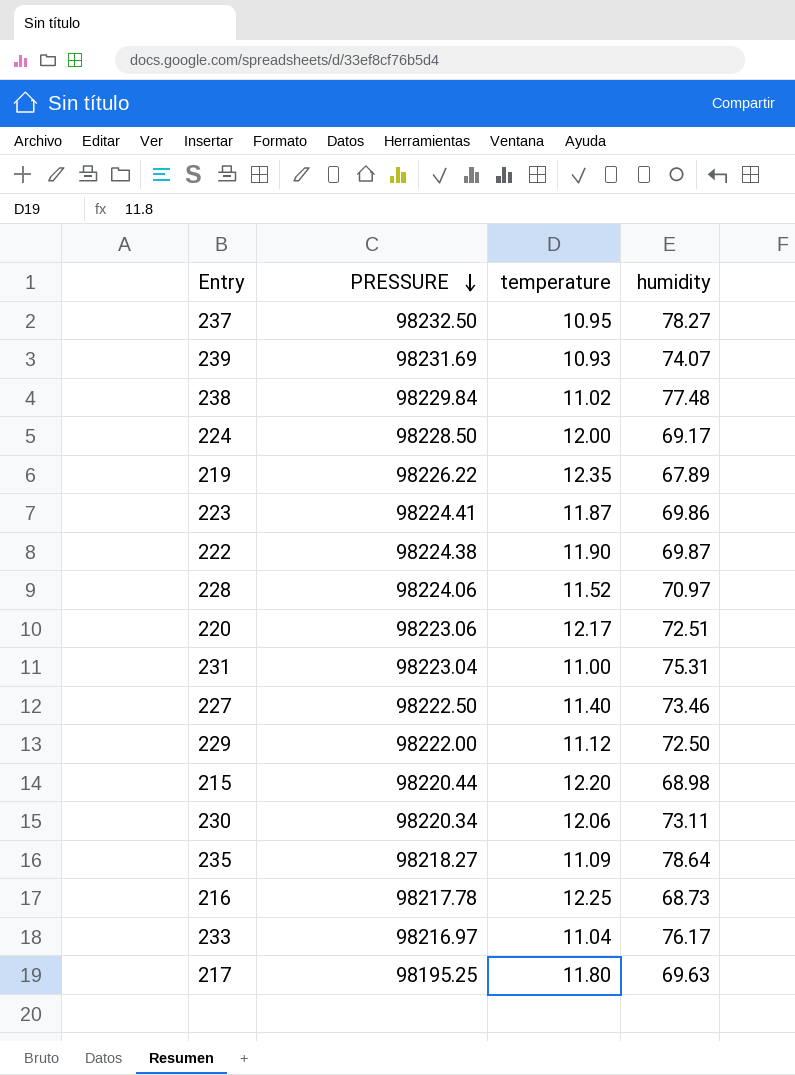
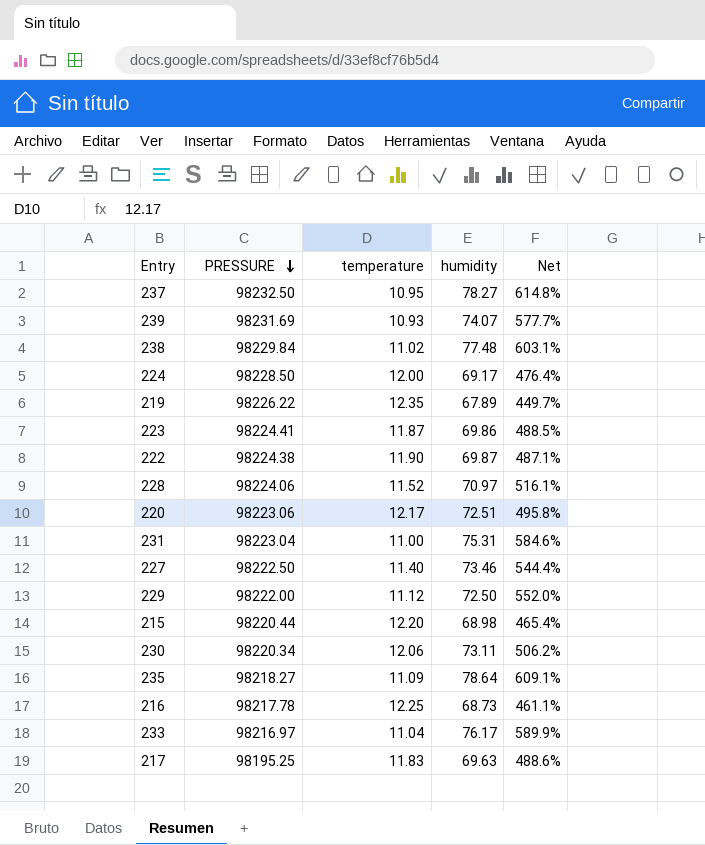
column Net | formula: none -> ([humidity] - [temperature]) / [temperature]
217 | temperature: 11.80 -> 11.83

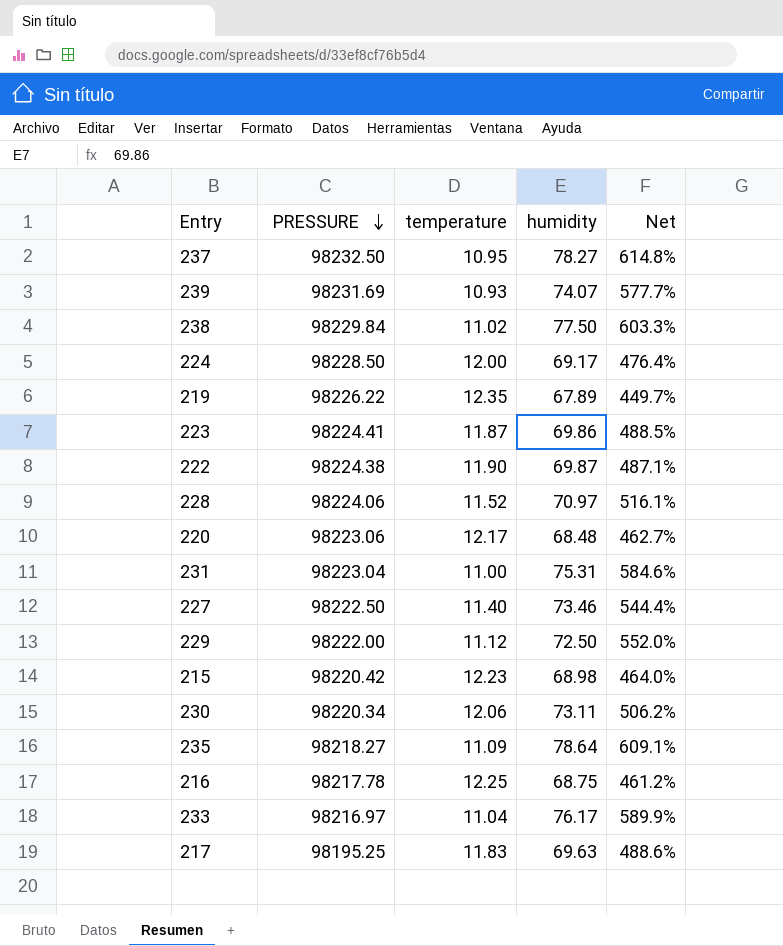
238 | humidity: 77.48 -> 77.50
238 | Net: 603.1% -> 603.3%
220 | humidity: 72.51 -> 68.48
220 | Net: 495.8% -> 462.7%
215 | PRESSURE: 98220.44 -> 98220.42
215 | temperature: 12.20 -> 12.23
215 | Net: 465.4% -> 464.0%
216 | humidity: 68.73 -> 68.75
216 | Net: 461.1% -> 461.2%

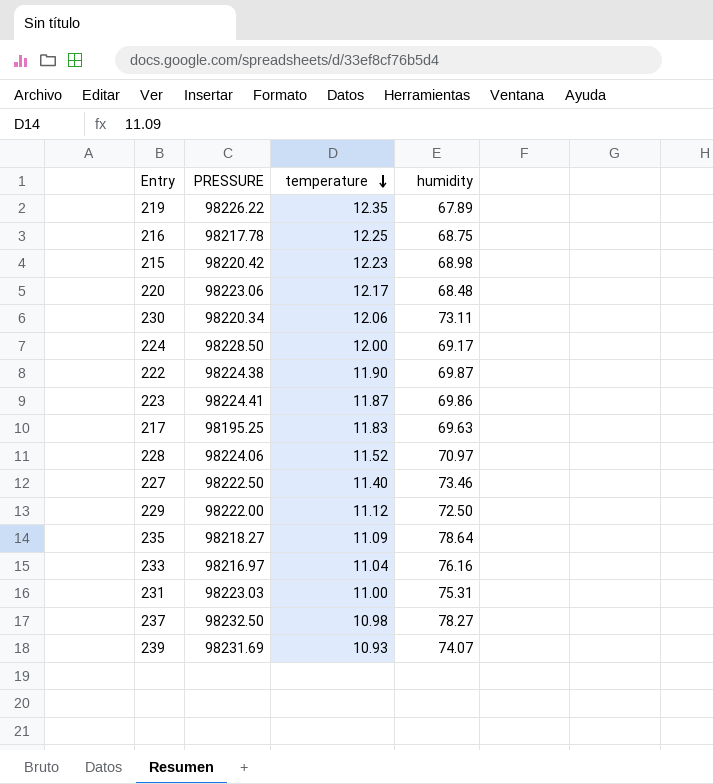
row order: PRESSURE descending -> temperature descending
column Net | formula: ([humidity] - [temperature]) / [temperature] -> none
row 238: 98229.84 | 11.02 | 77.50 | 603.3% -> none
233 | humidity: 76.17 -> 76.16
231 | PRESSURE: 98223.04 -> 98223.03
237 | temperature: 10.95 -> 10.98

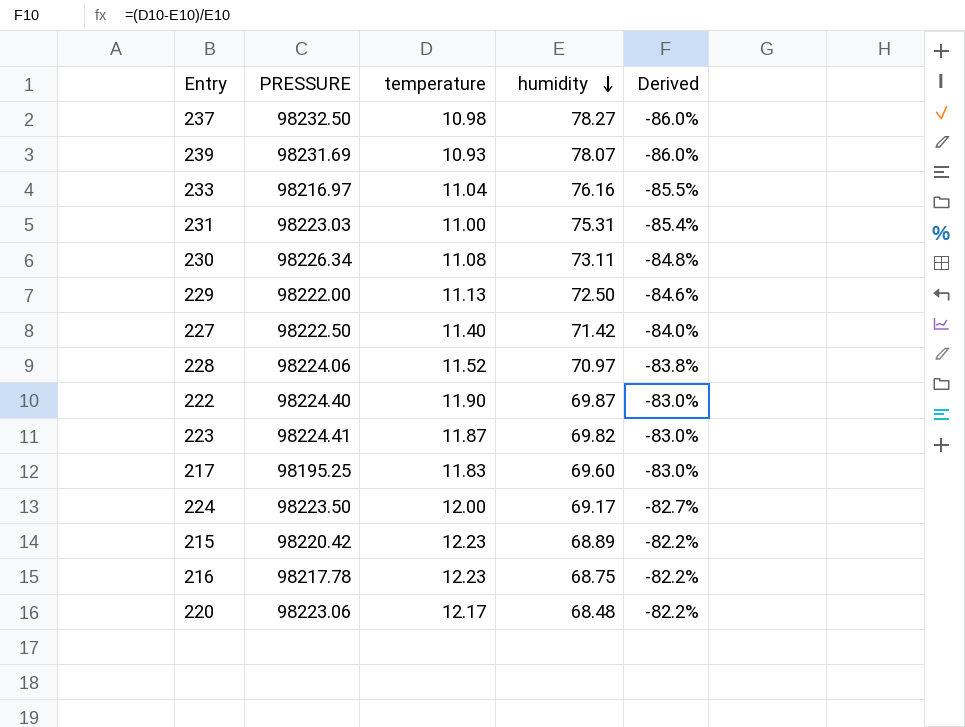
row order: temperature descending -> humidity descending
column Derived | formula: none -> ([temperature] - [humidity]) / [humidity]
row 219: 98226.22 | 12.35 | 67.89 -> none
row 235: 98218.27 | 11.09 | 78.64 -> none
239 | humidity: 74.07 -> 78.07
230 | PRESSURE: 98220.34 -> 98226.34
230 | temperature: 12.06 -> 11.08
229 | temperature: 11.12 -> 11.13
227 | humidity: 73.46 -> 71.42
222 | PRESSURE: 98224.38 -> 98224.40
223 | humidity: 69.86 -> 69.82
217 | humidity: 69.63 -> 69.60
224 | PRESSURE: 98228.50 -> 98223.50
215 | humidity: 68.98 -> 68.89
216 | temperature: 12.25 -> 12.23

